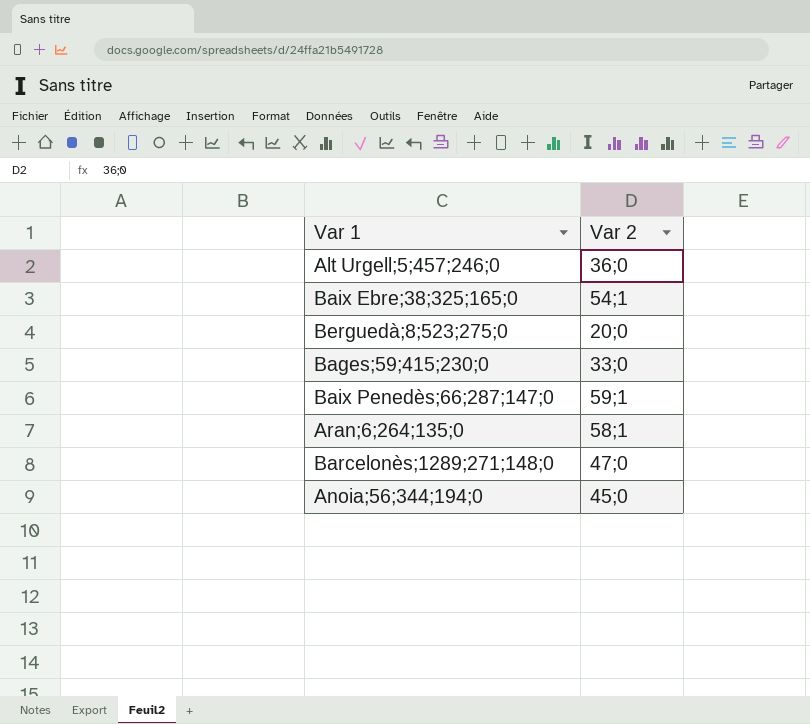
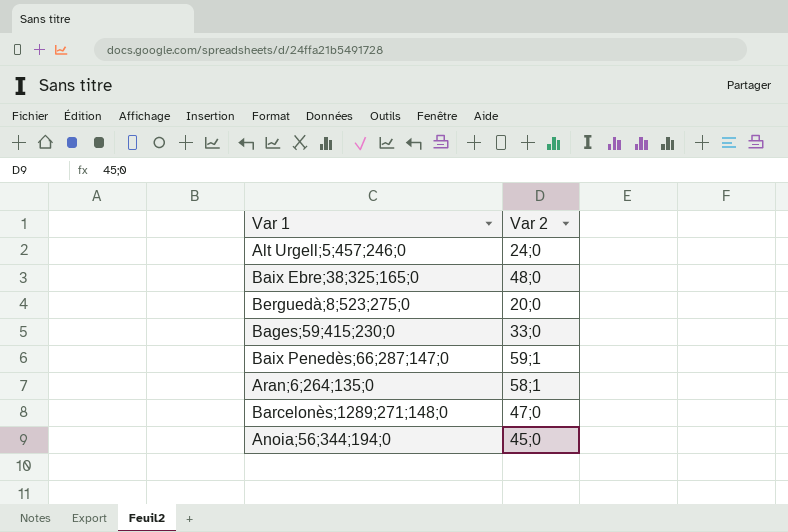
Alt Urgell;5;457;246;0 | Var 2: 36;0 -> 24;0
Baix Ebre;38;325;165;0 | Var 2: 54;1 -> 48;0

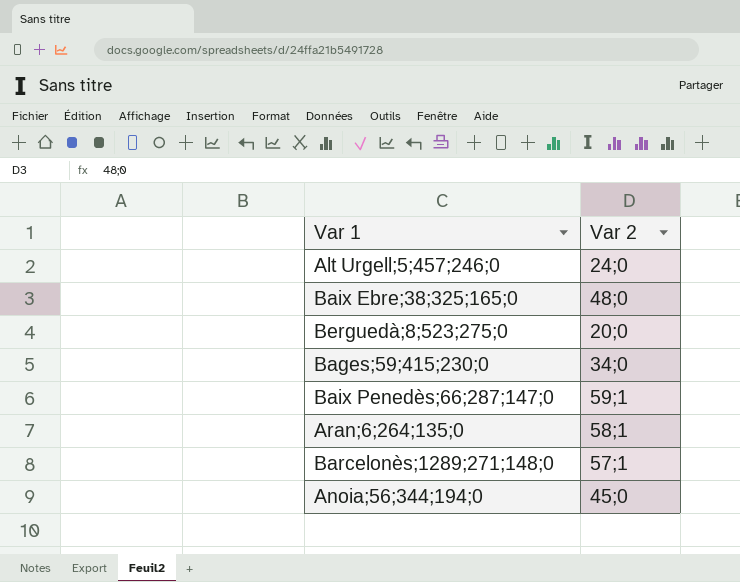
Bages;59;415;230;0 | Var 2: 33;0 -> 34;0
Barcelonès;1289;271;148;0 | Var 2: 47;0 -> 57;1

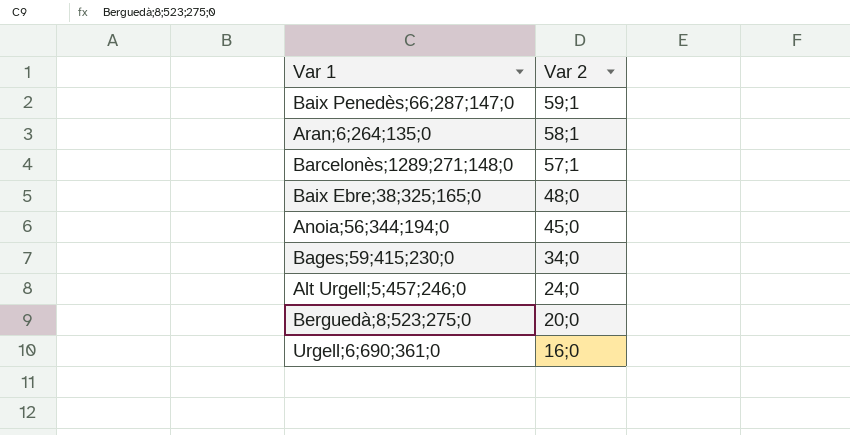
row order: none -> Var 2 descending
row Urgell;6;690;361;0: none -> 16;0

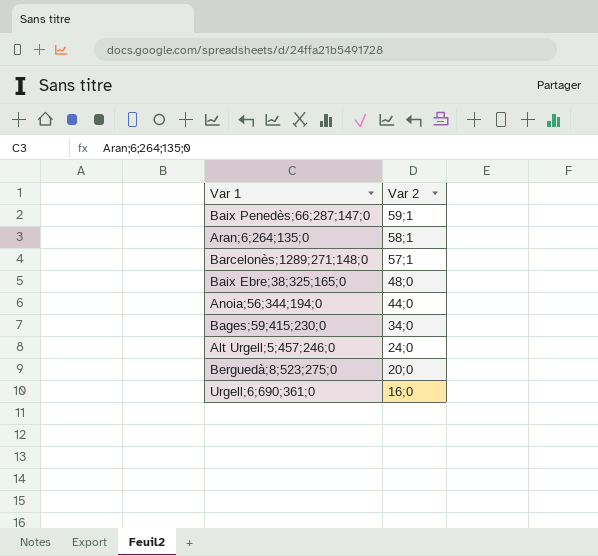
Anoia;56;344;194;0 | Var 2: 45;0 -> 44;0

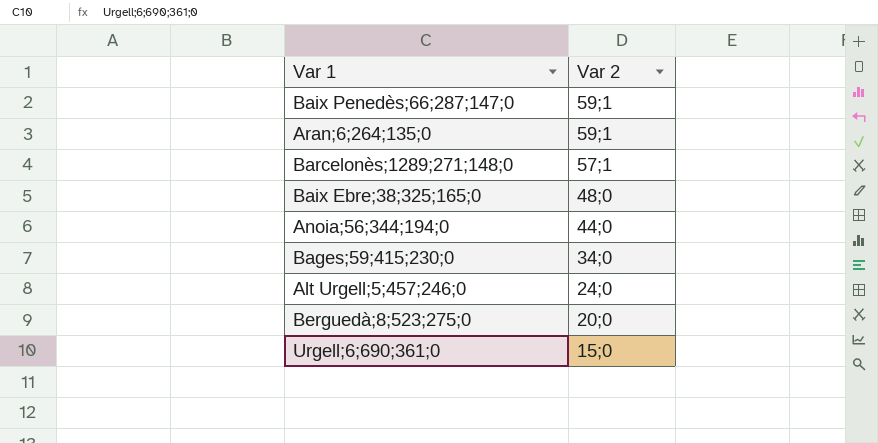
Aran;6;264;135;0 | Var 2: 58;1 -> 59;1
Urgell;6;690;361;0 | Var 2: 16;0 -> 15;0

